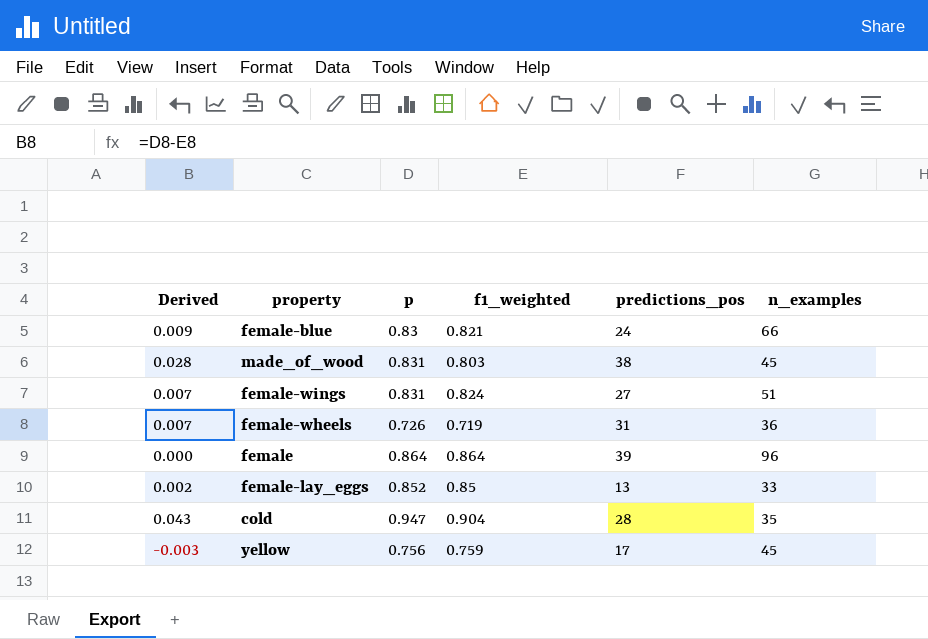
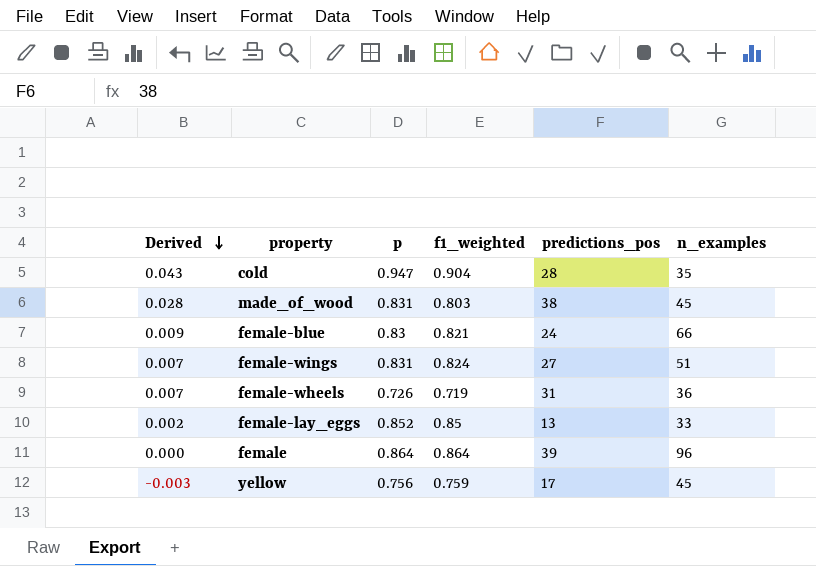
row order: none -> Derived descending

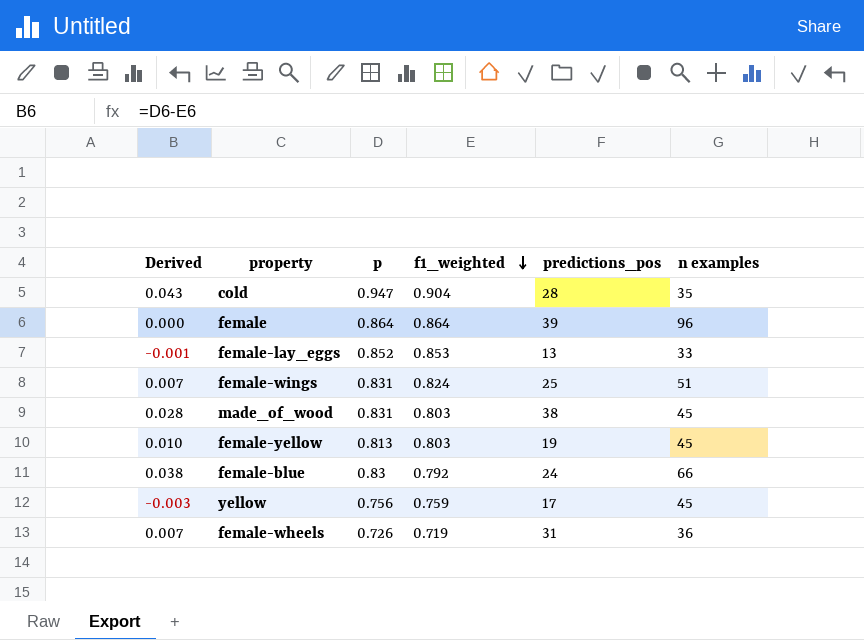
row order: Derived descending -> f1_weighted descending
column name: n_examples -> n examples
female-lay_eggs | Derived: 0.002 -> -0.001
female-lay_eggs | f1_weighted: 0.85 -> 0.853
female-wings | predictions_pos: 27 -> 25
row female-yellow: none -> 0.010 | 0.813 | 0.803 | 19 | 45
female-blue | Derived: 0.009 -> 0.038
female-blue | f1_weighted: 0.821 -> 0.792

